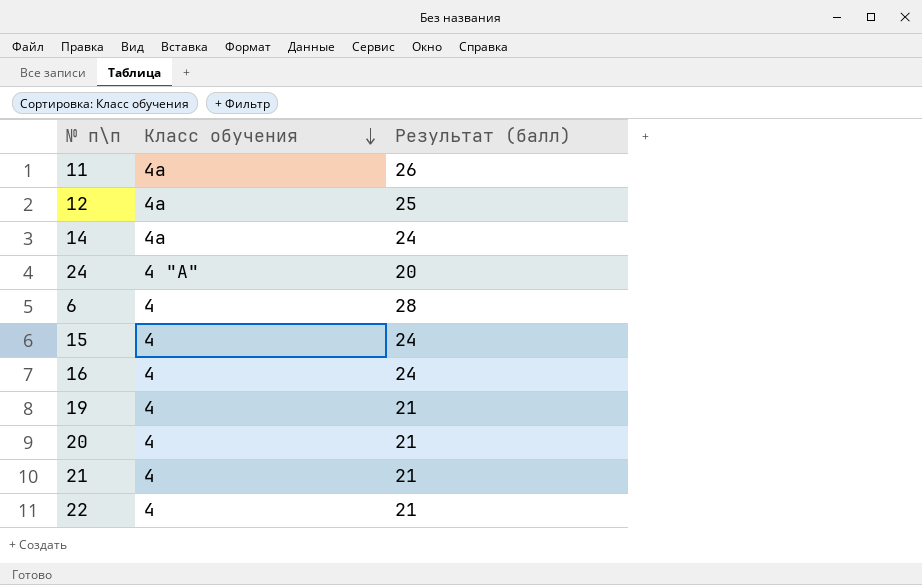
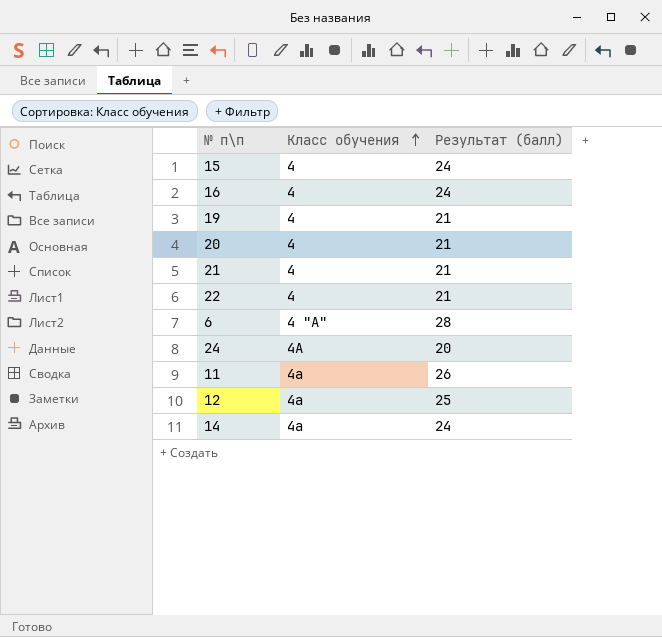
row order: Класс обучения descending -> Класс обучения ascending
6 | Класс обучения: 4 -> 4 "А"
24 | Класс обучения: 4 "А" -> 4А

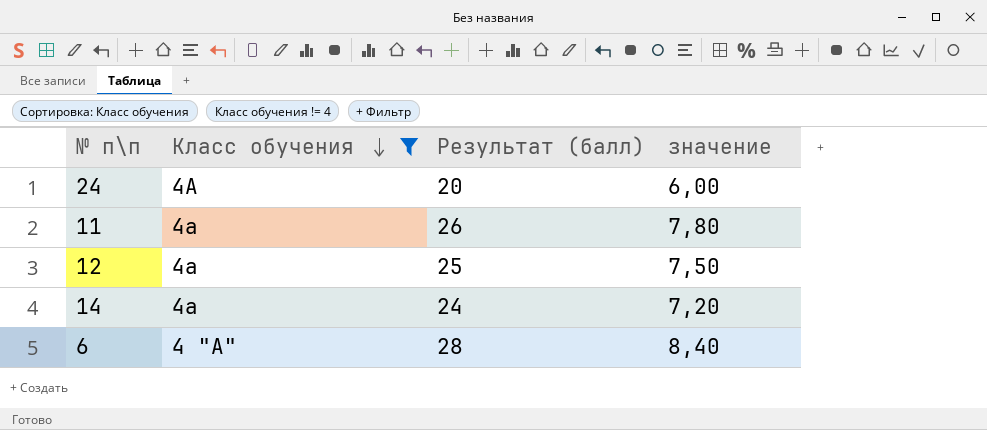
filter: none -> Класс обучения != 4
row order: Класс обучения ascending -> Класс обучения descending
column значение | formula: none -> [Результат (балл)] * 0,3

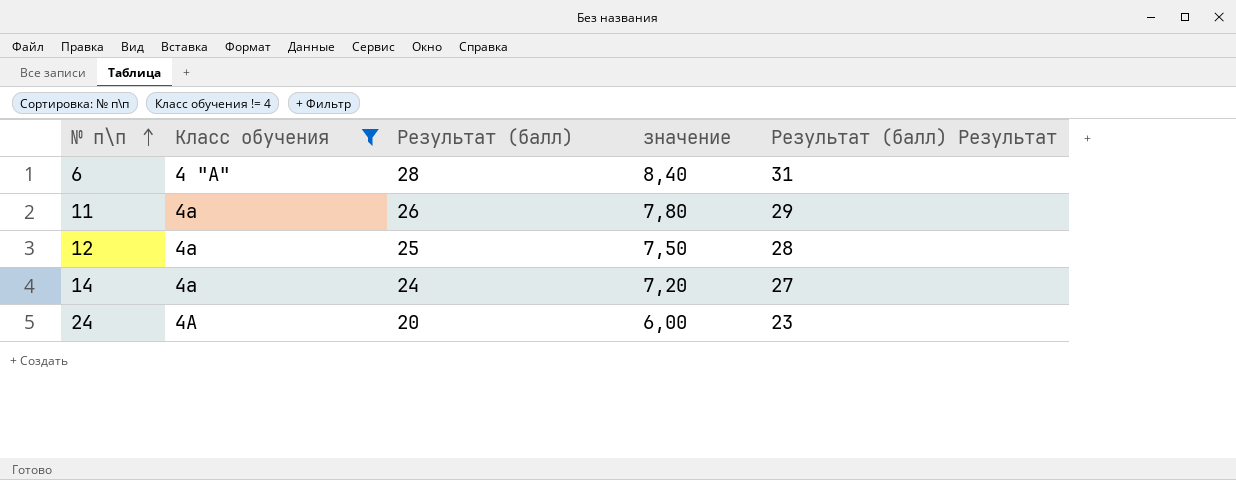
row order: Класс обучения descending -> № п\п ascending
column Результат (балл) Результат | formula: none -> [Результат (балл)] + 3

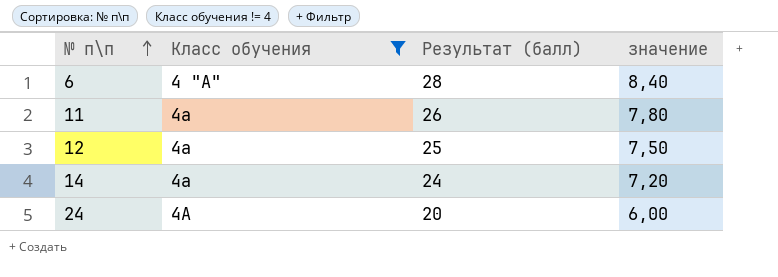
column Результат (балл) Результат | formula: [Результат (балл)] + 3 -> none

